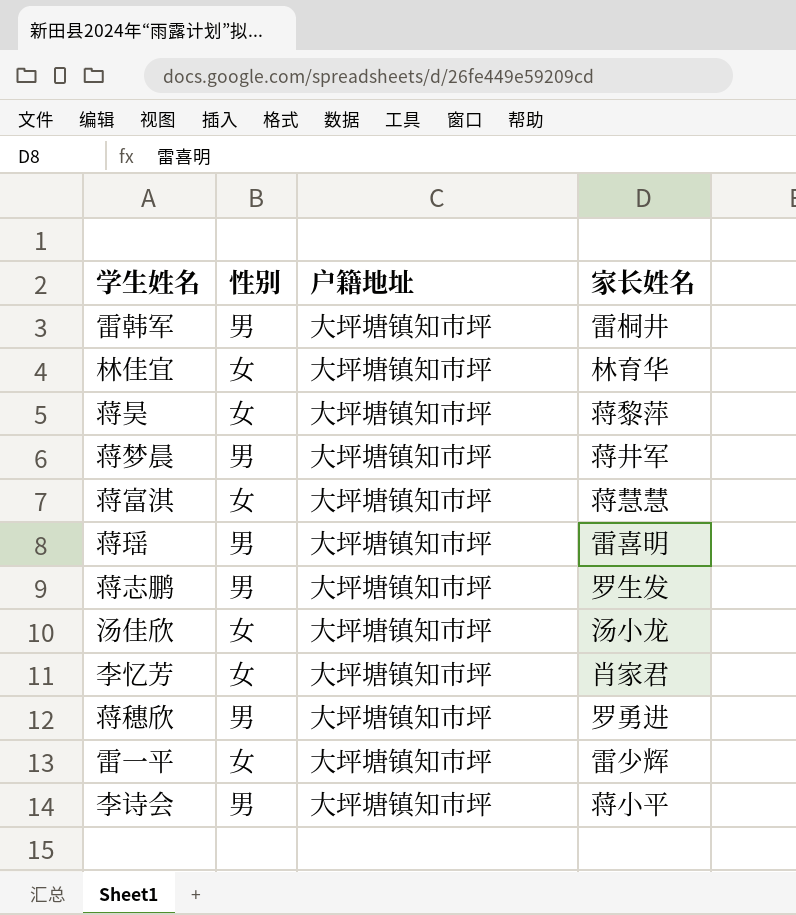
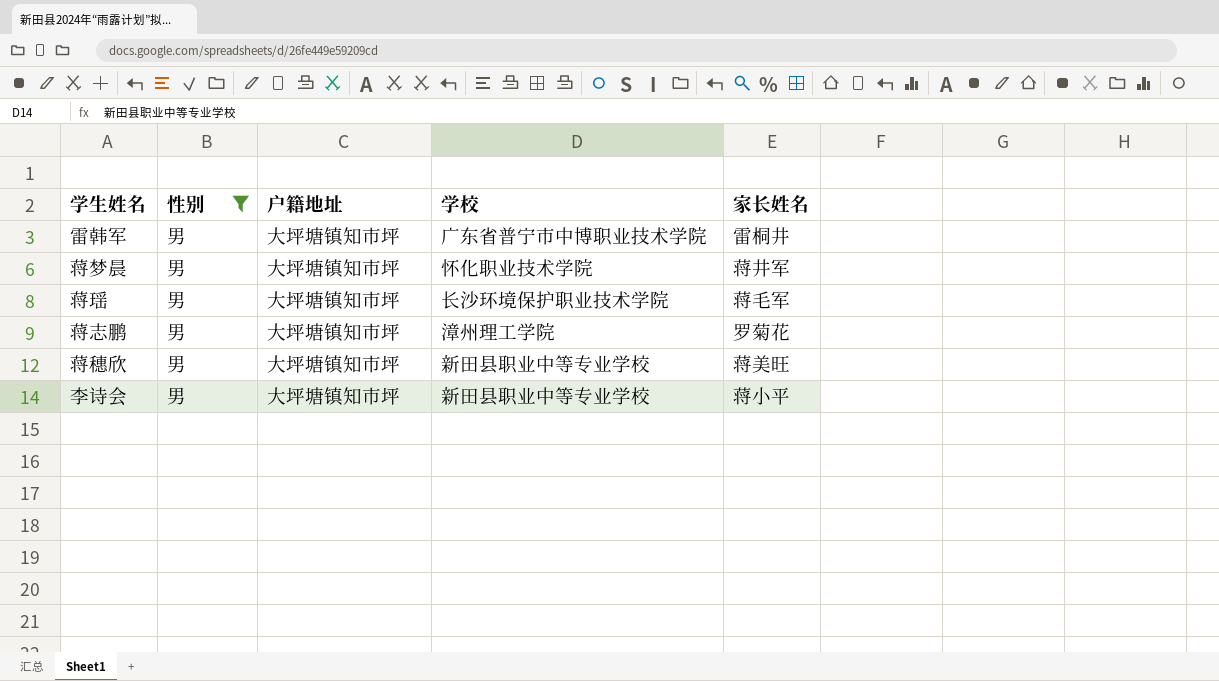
filter: none -> 性别 = 男
column 学校 | position: none -> 4
蒋瑶 | 家长姓名: 雷喜明 -> 蒋毛军
蒋志鹏 | 家长姓名: 罗生发 -> 罗菊花
蒋穗欣 | 家长姓名: 罗勇进 -> 蒋美旺

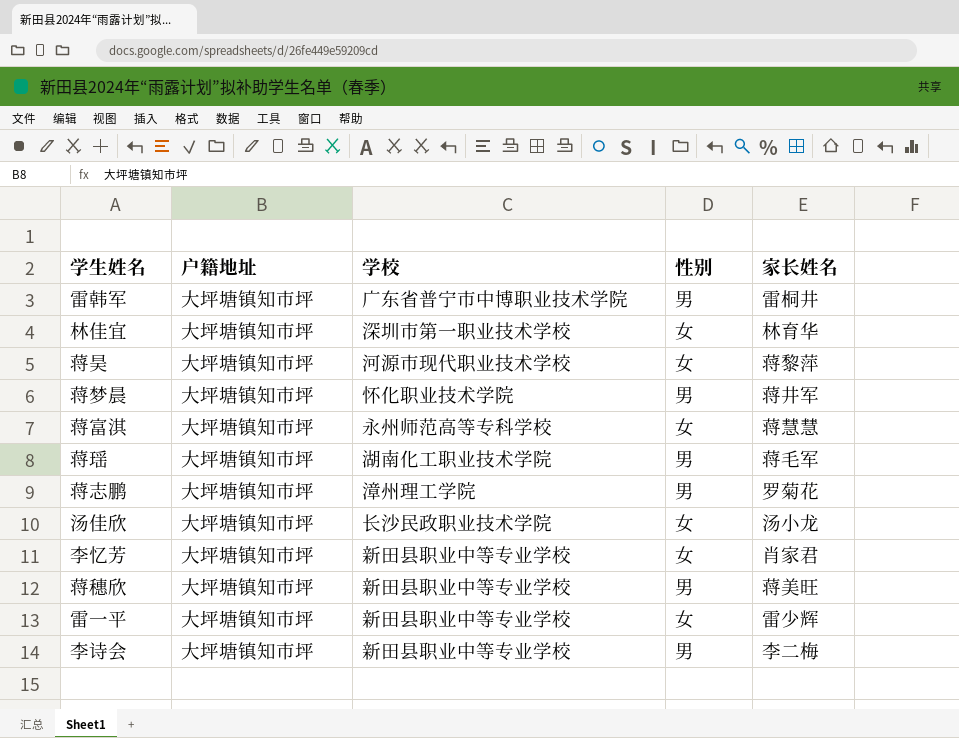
filter: 性别 = 男 -> none
column 性别 | position: 2 -> 4
蒋瑶 | 学校: 长沙环境保护职业技术学院 -> 湖南化工职业技术学院
李诗会 | 家长姓名: 蒋小平 -> 李二梅

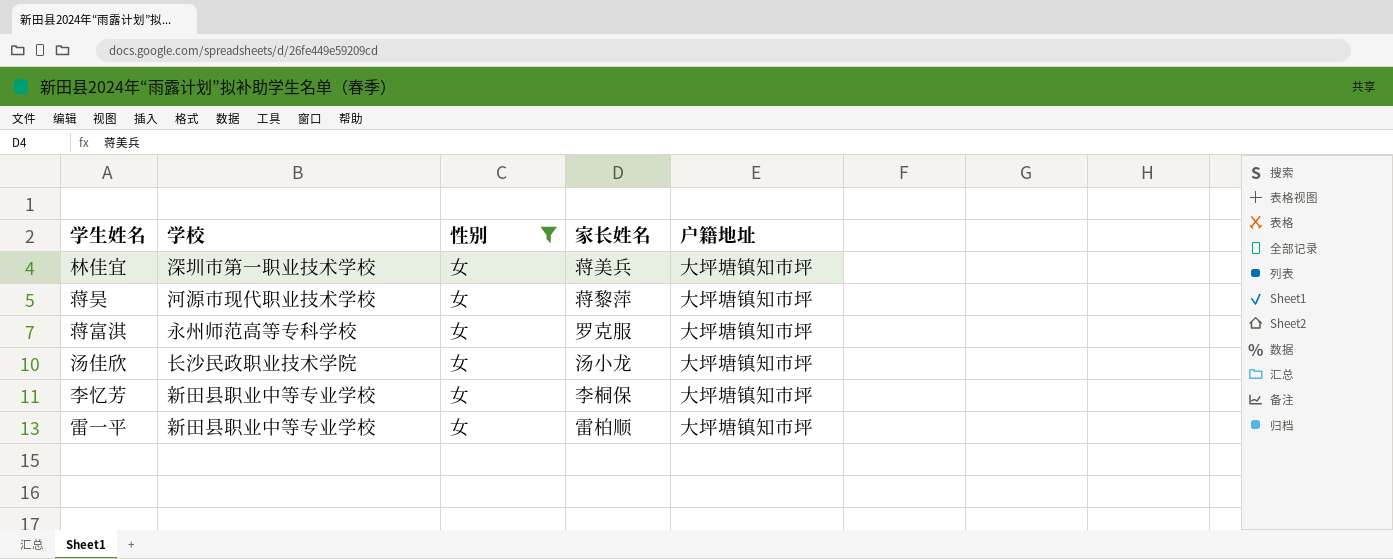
filter: none -> 性别 = 女
column 户籍地址 | position: 2 -> 5
林佳宜 | 家长姓名: 林育华 -> 蒋美兵
蒋富淇 | 家长姓名: 蒋慧慧 -> 罗克服
李忆芳 | 家长姓名: 肖家君 -> 李桐保
雷一平 | 家长姓名: 雷少辉 -> 雷柏顺

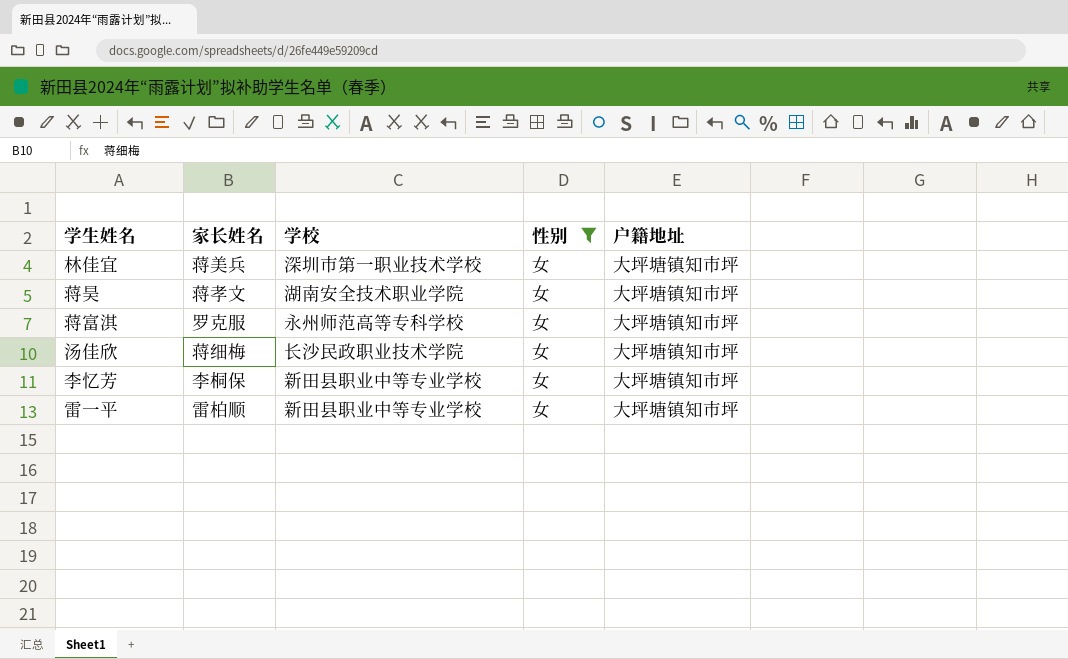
column 家长姓名 | position: 4 -> 2
蒋昊 | 家长姓名: 蒋黎萍 -> 蒋孝文
蒋昊 | 学校: 河源市现代职业技术学校 -> 湖南安全技术职业学院
汤佳欣 | 家长姓名: 汤小龙 -> 蒋细梅

